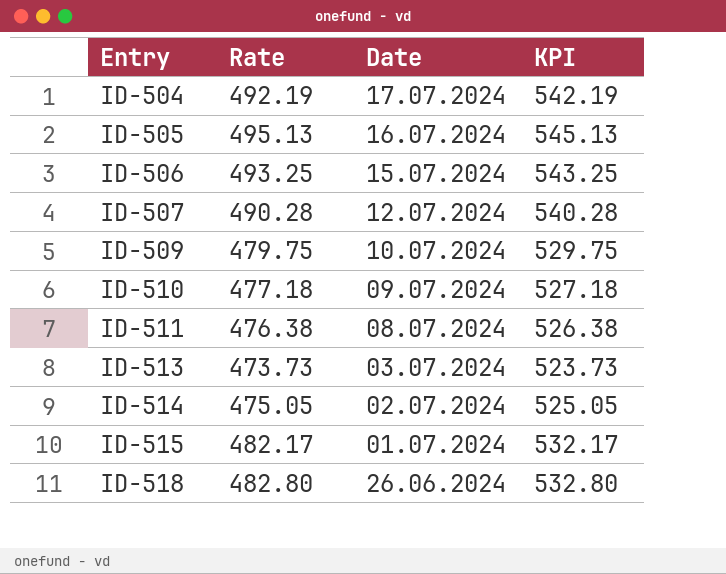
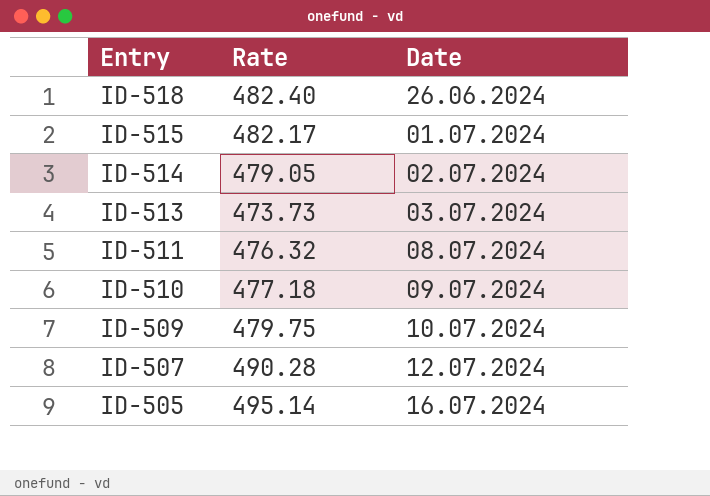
row order: Entry ascending -> Entry descending
column KPI | formula: [Rate] + 50 -> none
row ID-504: 492.19 | 17.07.2024 | 542.19 -> none
row ID-506: 493.25 | 15.07.2024 | 543.25 -> none
ID-518 | Rate: 482.80 -> 482.40
ID-514 | Rate: 475.05 -> 479.05
ID-511 | Rate: 476.38 -> 476.32
ID-505 | Rate: 495.13 -> 495.14

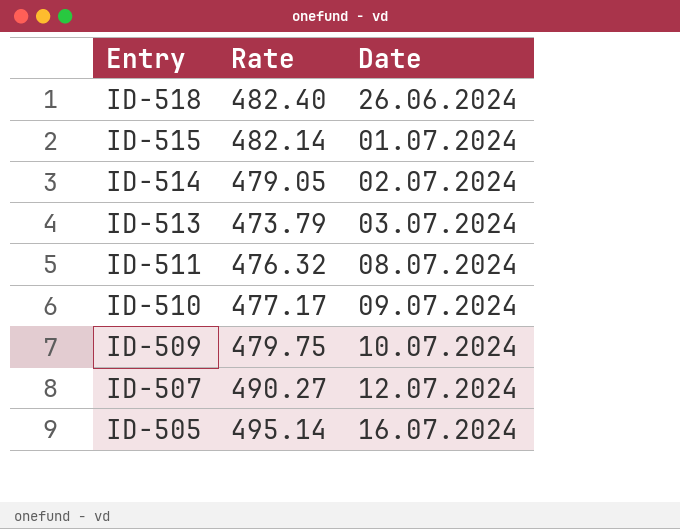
ID-515 | Rate: 482.17 -> 482.14
ID-513 | Rate: 473.73 -> 473.79
ID-510 | Rate: 477.18 -> 477.17
ID-507 | Rate: 490.28 -> 490.27

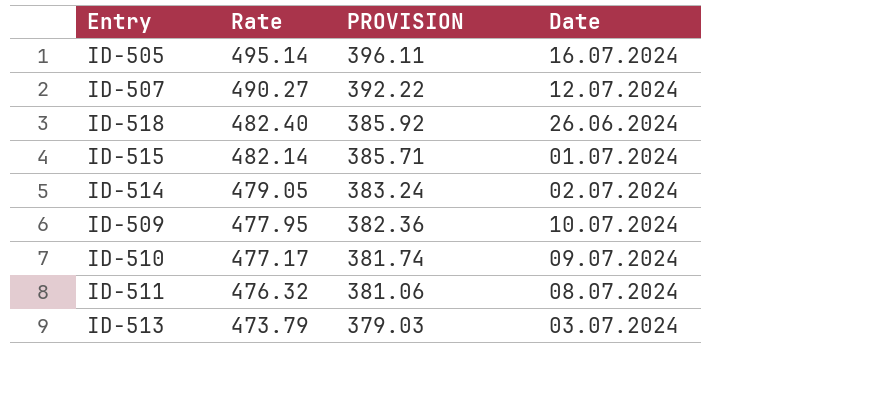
row order: Entry descending -> Rate descending
column PROVISION | formula: none -> [Rate] * 0.8
ID-509 | Rate: 479.75 -> 477.95

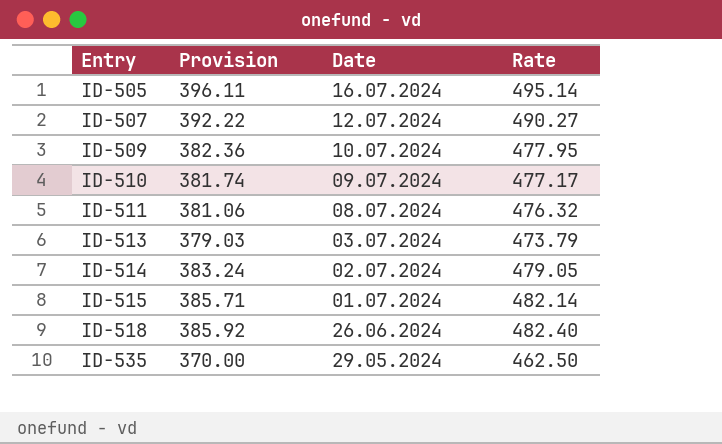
row order: Rate descending -> Entry ascending
column name: PROVISION -> Provision
column Rate | position: 2 -> 4
row ID-535: none -> 370.00 | 29.05.2024 | 462.50

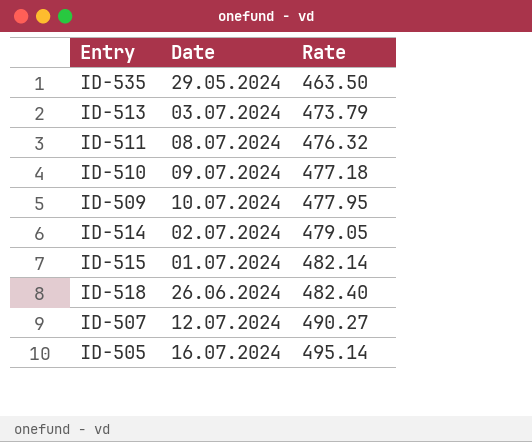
row order: Entry ascending -> Rate ascending
column Provision | formula: [Rate] * 0.8 -> none
ID-535 | Rate: 462.50 -> 463.50
ID-510 | Rate: 477.17 -> 477.18

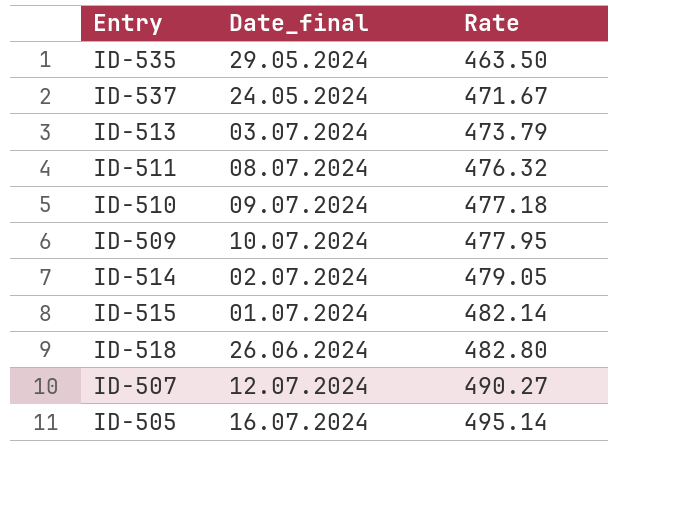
column name: Date -> Date_final
row ID-537: none -> 24.05.2024 | 471.67
ID-518 | Rate: 482.40 -> 482.80

